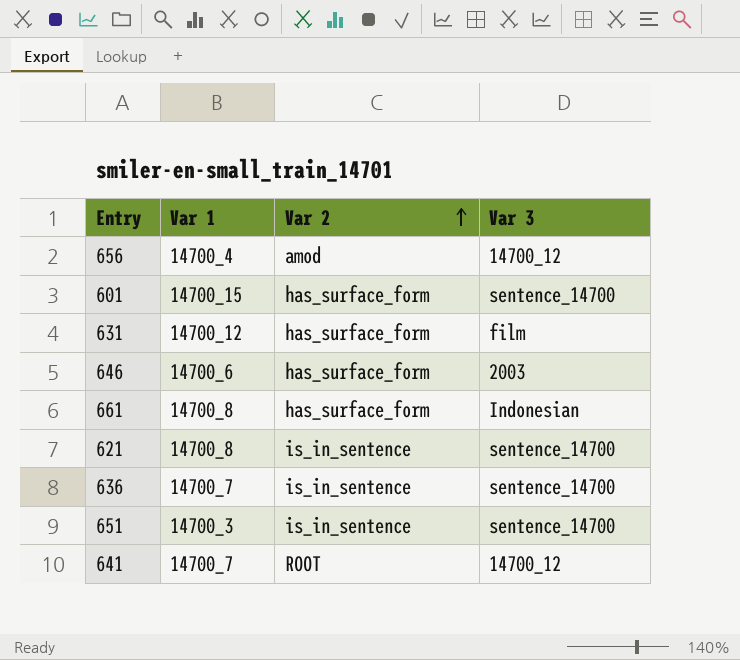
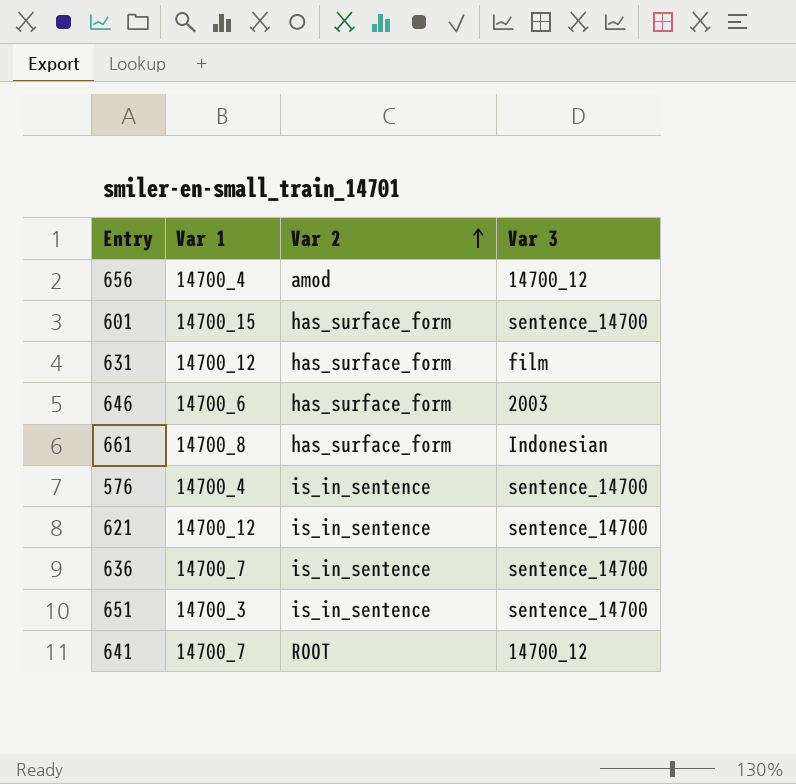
row 576: none -> 14700_4 | is_in_sentence | sentence_14700
621 | Var 1: 14700_8 -> 14700_12

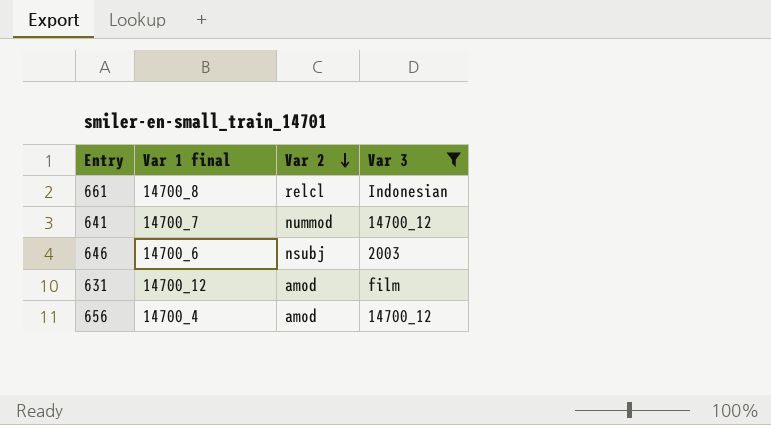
filter: none -> Var 3 != sentence_14700
row order: Var 2 ascending -> Var 2 descending
column name: Var 1 -> Var 1 final
661 | Var 2: has_surface_form -> relcl
641 | Var 2: ROOT -> nummod
646 | Var 2: has_surface_form -> nsubj
631 | Var 2: has_surface_form -> amod

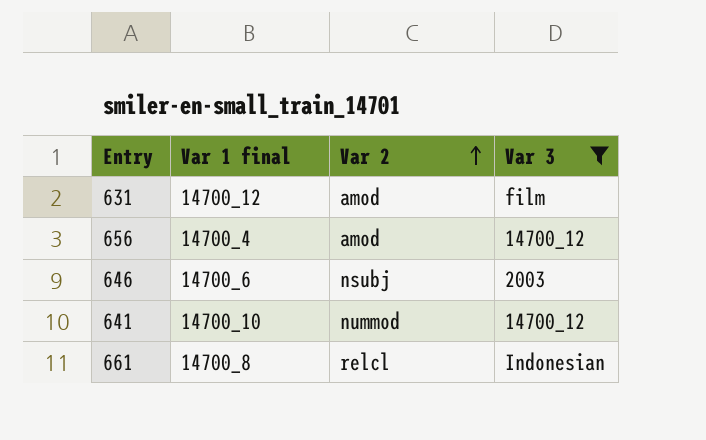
row order: Var 2 descending -> Var 2 ascending
641 | Var 1 final: 14700_7 -> 14700_10

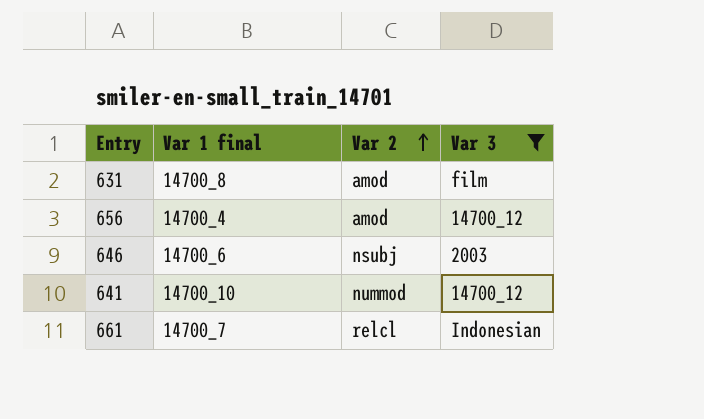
631 | Var 1 final: 14700_12 -> 14700_8
661 | Var 1 final: 14700_8 -> 14700_7

